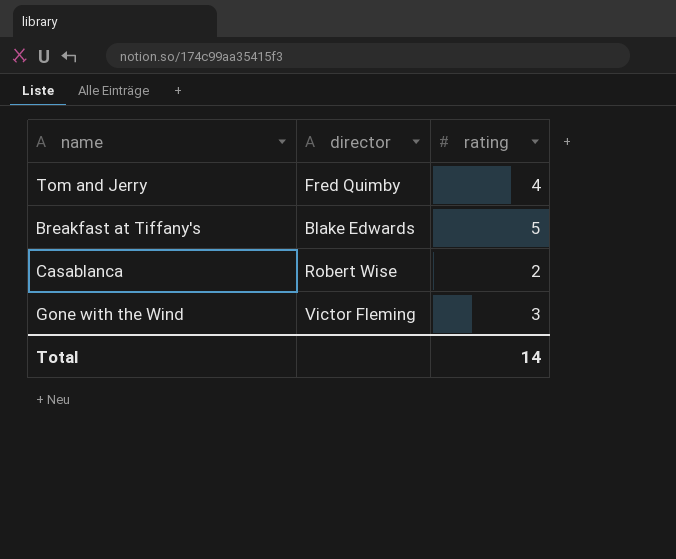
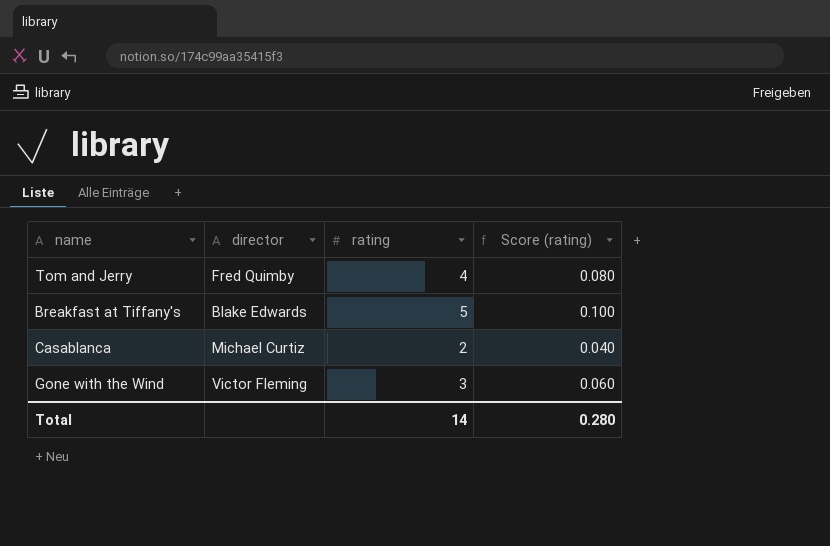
column Score (rating) | formula: none -> [rating] * 0.02
Casablanca | director: Robert Wise -> Michael Curtiz

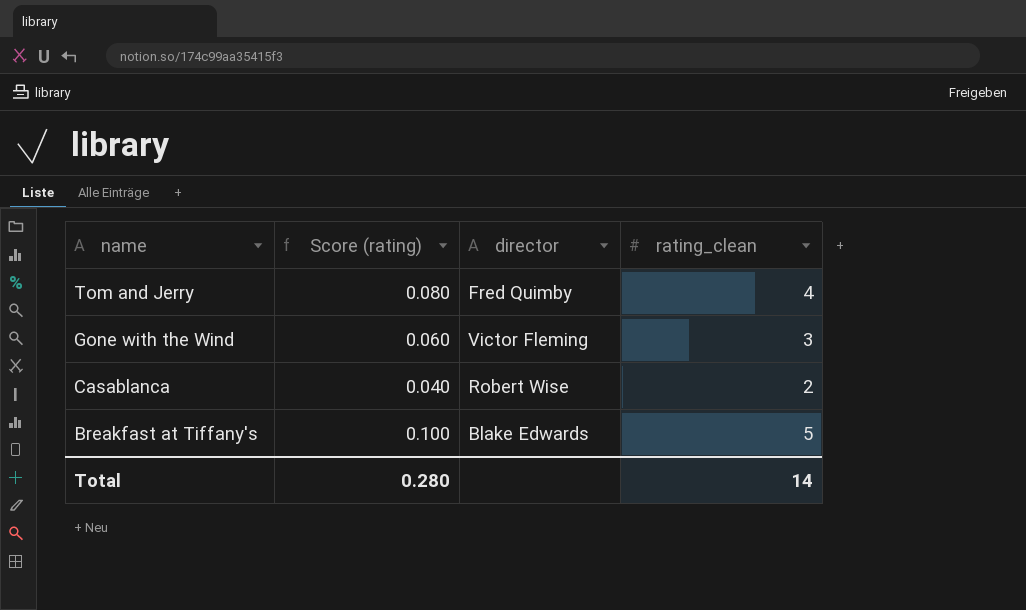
row order: none -> name descending
column Score (rating) | position: 4 -> 2
column name: rating -> rating_clean
Casablanca | director: Michael Curtiz -> Robert Wise

